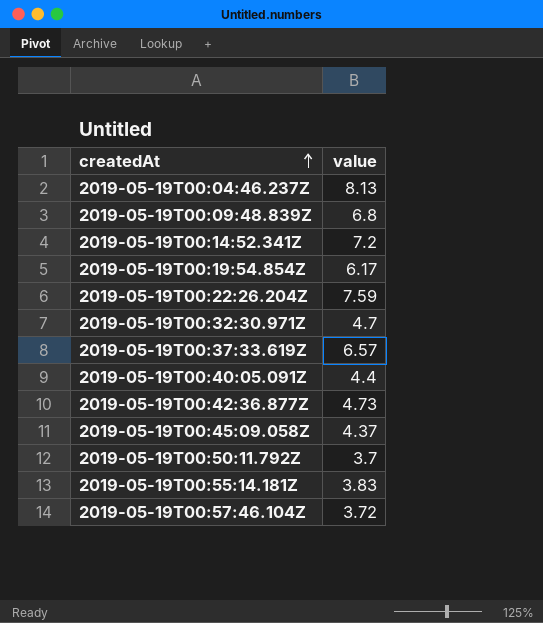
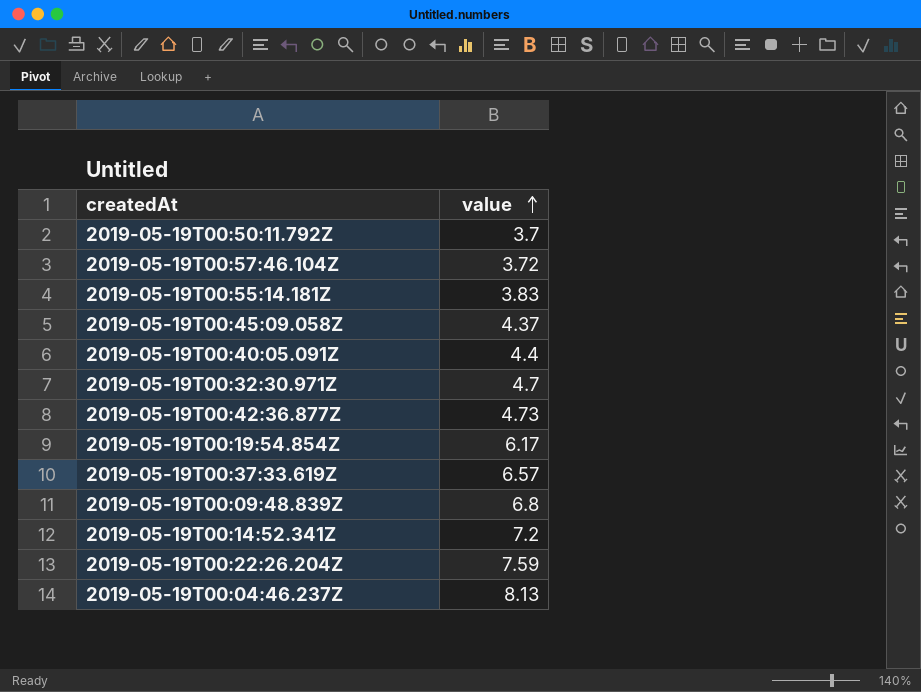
row order: createdAt ascending -> value ascending

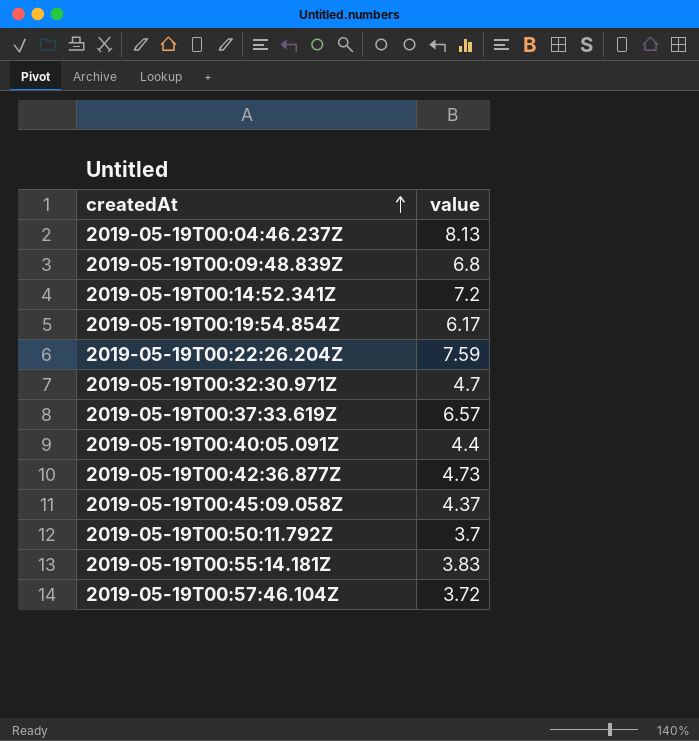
row order: value ascending -> createdAt ascending

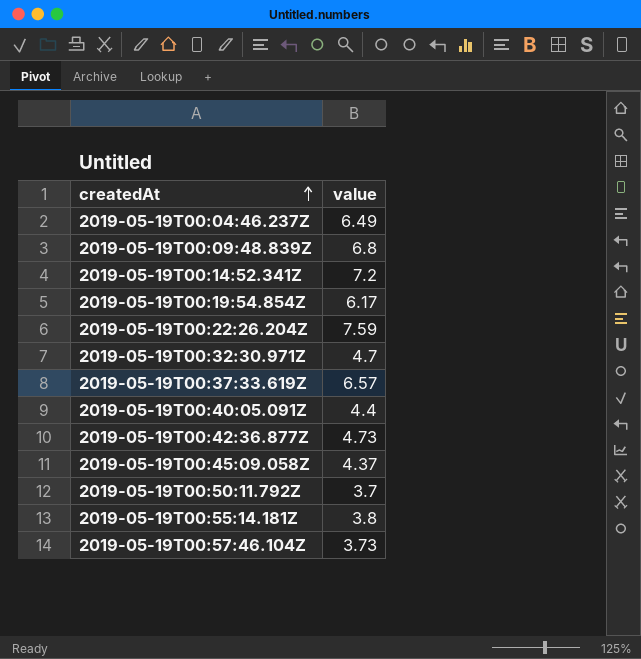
2019-05-19T00:04:46.237Z | value: 8.13 -> 6.49
2019-05-19T00:55:14.181Z | value: 3.83 -> 3.8
2019-05-19T00:57:46.104Z | value: 3.72 -> 3.73

